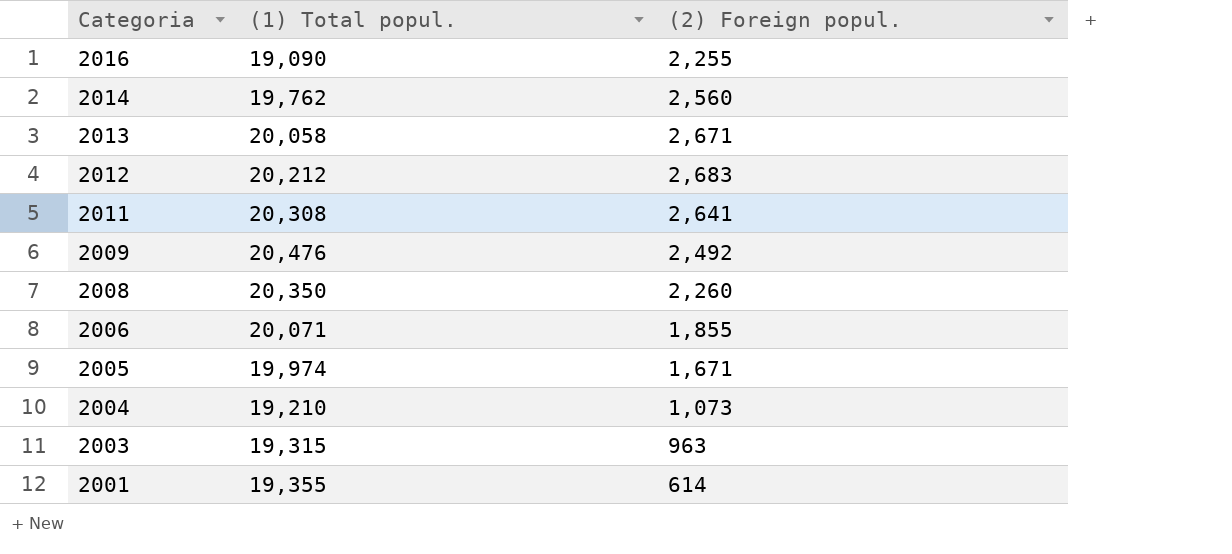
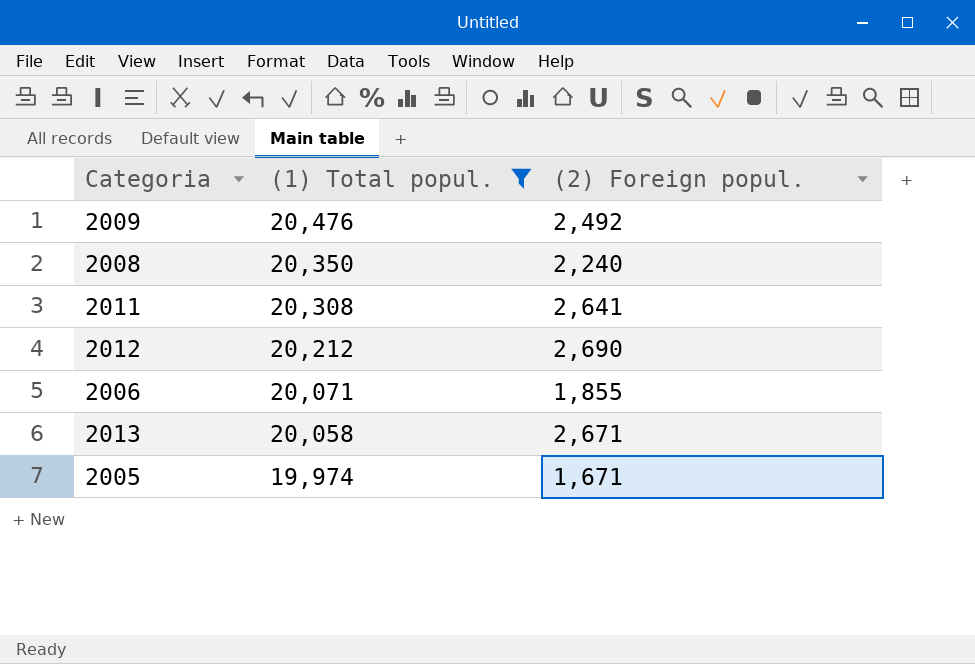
filter: none -> (1) Total popul. >= 19,974
row order: Categoria descending -> (1) Total popul. descending
2008 | (2) Foreign popul.: 2,260 -> 2,240
2012 | (2) Foreign popul.: 2,683 -> 2,690

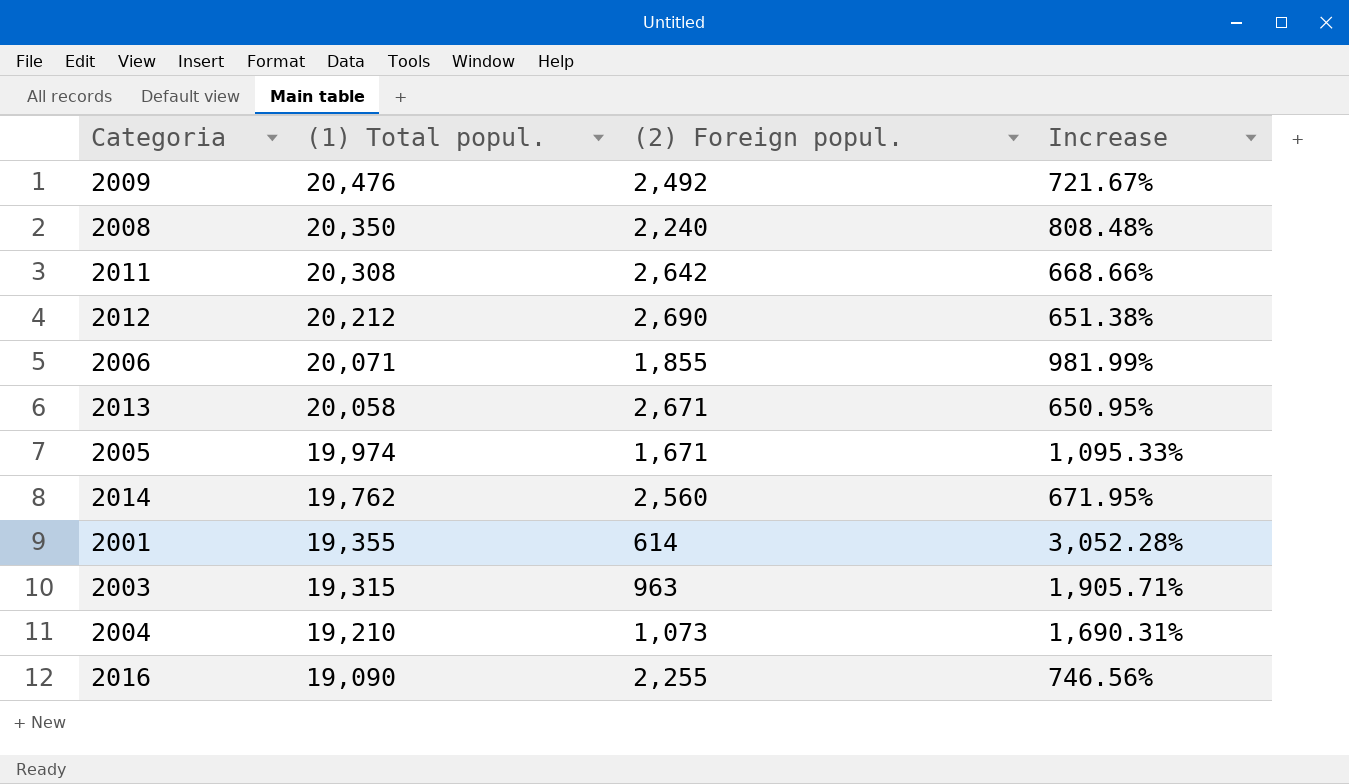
filter: (1) Total popul. >= 19,974 -> none
column Increase | formula: none -> ([(1) Total popul.] - [(2) Foreign popul.]) / [(2) Foreign popul.]
2011 | (2) Foreign popul.: 2,641 -> 2,642

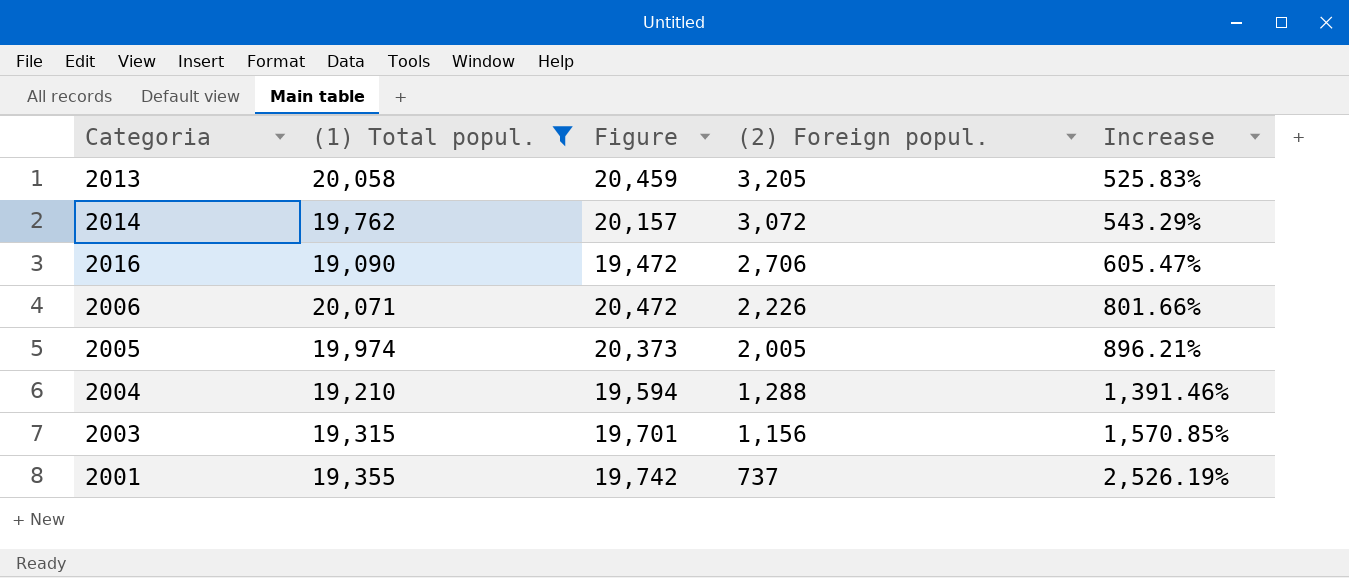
filter: none -> (1) Total popul. <= 20,071
row order: (1) Total popul. descending -> (2) Foreign popul. descending
column Figure | formula: none -> [(1) Total popul.] * 1.02
2013 | (2) Foreign popul.: 2,671 -> 3,205
2013 | Increase: 650.95% -> 525.83%
2014 | (2) Foreign popul.: 2,560 -> 3,072
2014 | Increase: 671.95% -> 543.29%
2016 | (2) Foreign popul.: 2,255 -> 2,706
2016 | Increase: 746.56% -> 605.47%
2006 | (2) Foreign popul.: 1,855 -> 2,226
2006 | Increase: 981.99% -> 801.66%
2005 | (2) Foreign popul.: 1,671 -> 2,005
2005 | Increase: 1,095.33% -> 896.21%
2004 | (2) Foreign popul.: 1,073 -> 1,288
2004 | Increase: 1,690.31% -> 1,391.46%
2003 | (2) Foreign popul.: 963 -> 1,156
2003 | Increase: 1,905.71% -> 1,570.85%
2001 | (2) Foreign popul.: 614 -> 737
2001 | Increase: 3,052.28% -> 2,526.19%

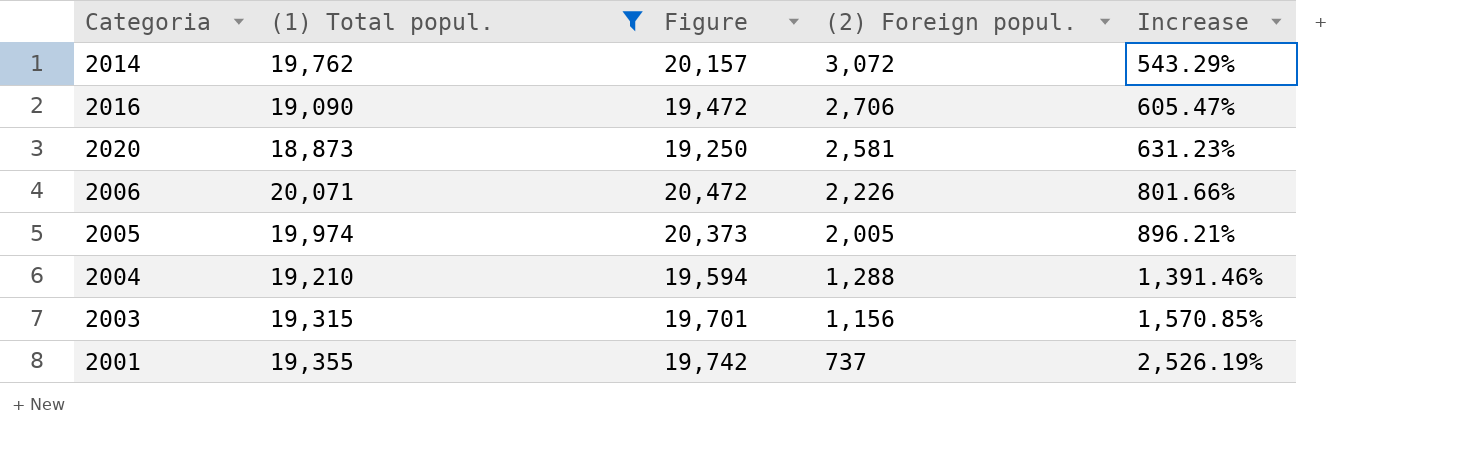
row 2013: 20,058 | 20,459 | 3,205 | 525.83% -> none
row 2020: none -> 18,873 | 19,250 | 2,581 | 631.23%

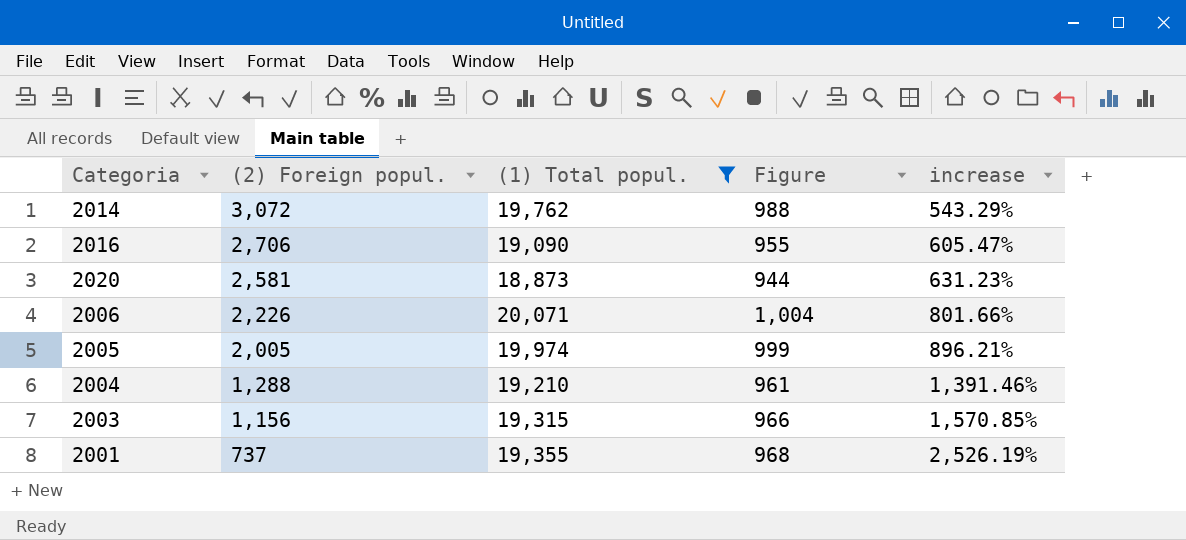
column (2) Foreign popul. | position: 4 -> 2
column Figure | formula: [(1) Total popul.] * 1.02 -> [(1) Total popul.] * 0.05
column name: Increase -> increase

